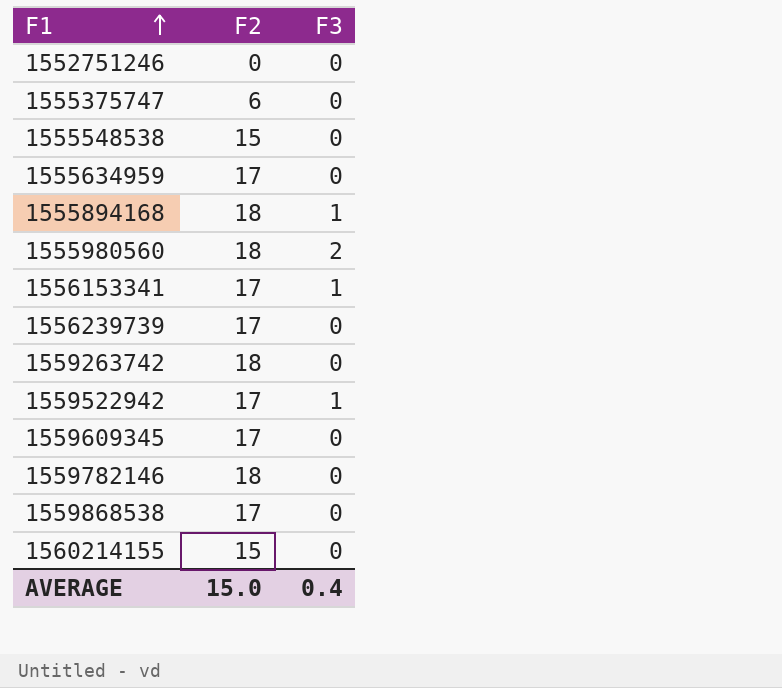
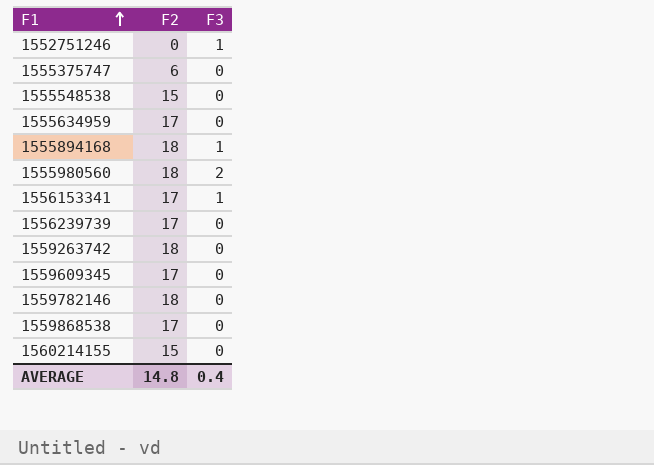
row 1559522942: 17 | 1 -> none
1552751246 | F3: 0 -> 1
AVERAGE | F2: 15.0 -> 14.8

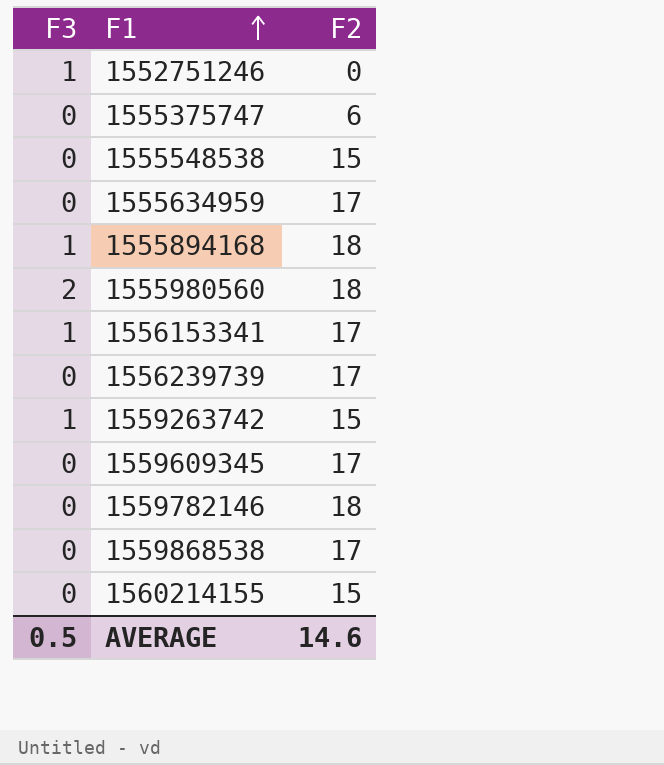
column F3 | position: 3 -> 1
1559263742 | F3: 0 -> 1
1559263742 | F2: 18 -> 15
AVERAGE | F3: 0.4 -> 0.5
AVERAGE | F2: 14.8 -> 14.6

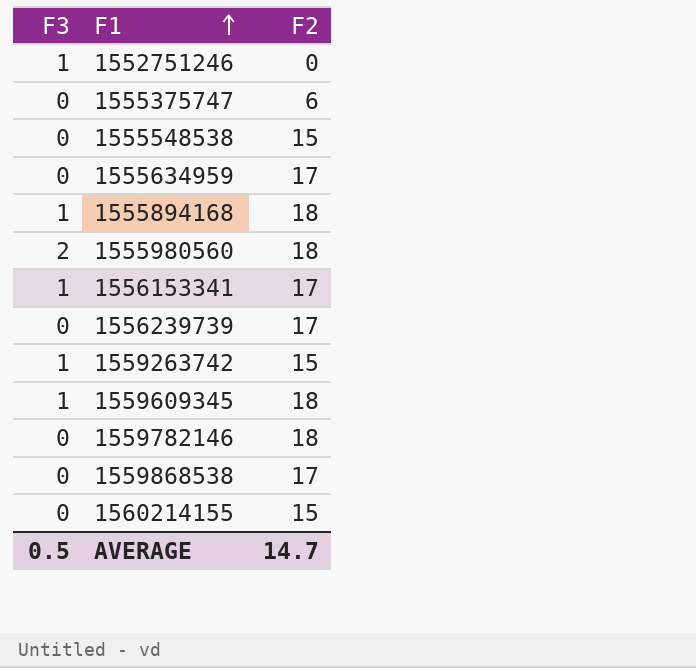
1559609345 | F3: 0 -> 1
1559609345 | F2: 17 -> 18
AVERAGE | F2: 14.6 -> 14.7

